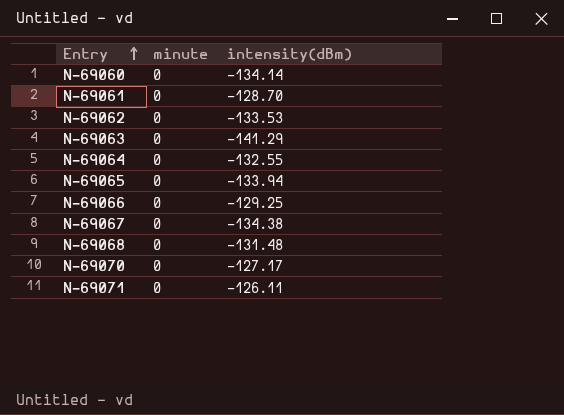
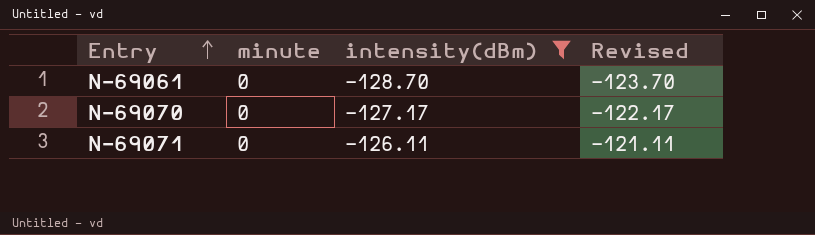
filter: none -> intensity(dBm) >= -128.70
column Revised | formula: none -> [intensity(dBm)] + 5

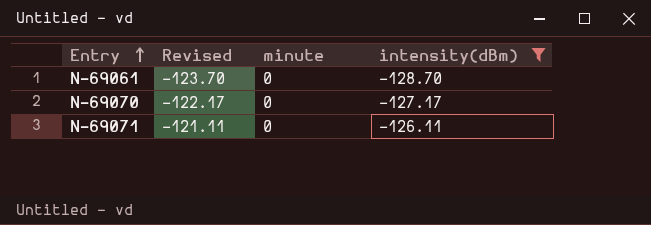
column Revised | position: 4 -> 2

